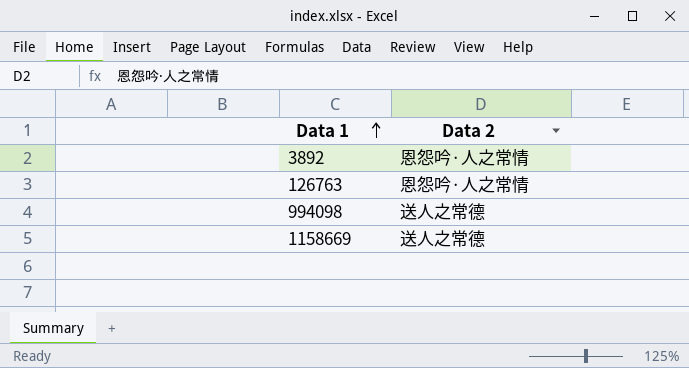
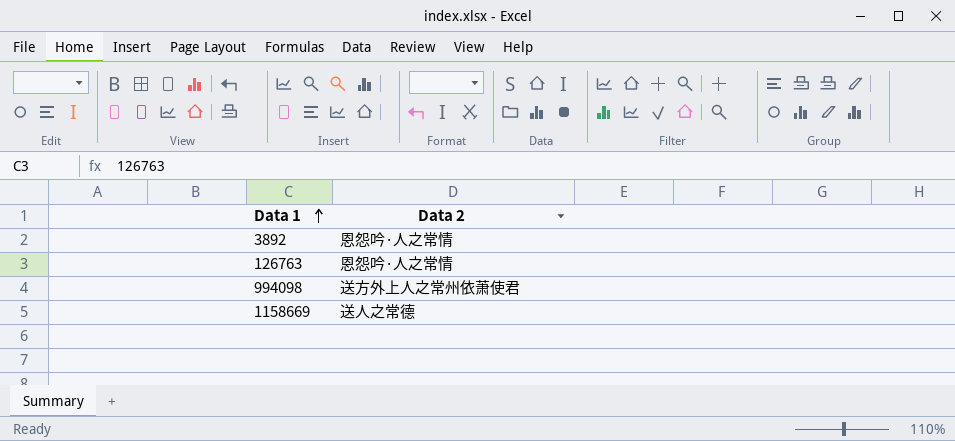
994098 | Data 2: 送人之常德 -> 送方外上人之常州依萧使君

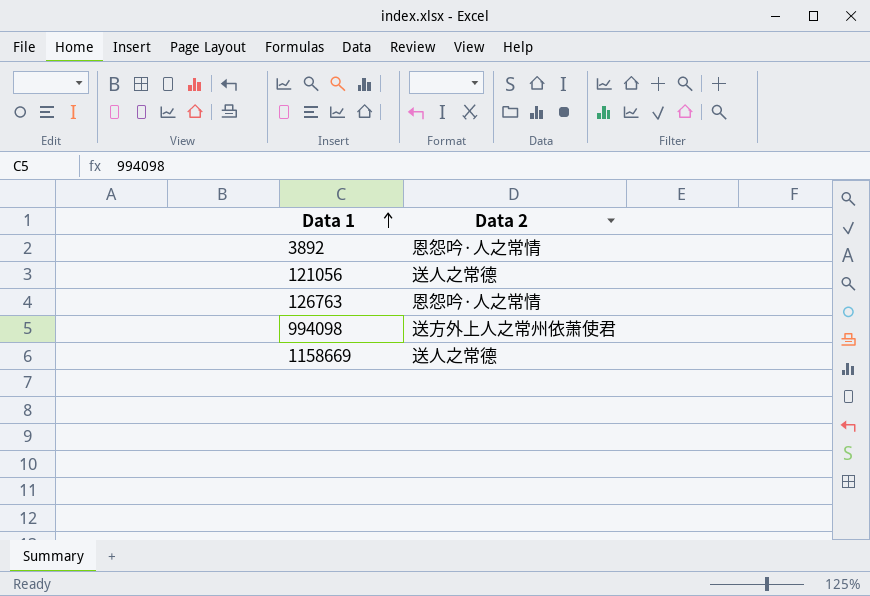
row 121056: none -> 送人之常德

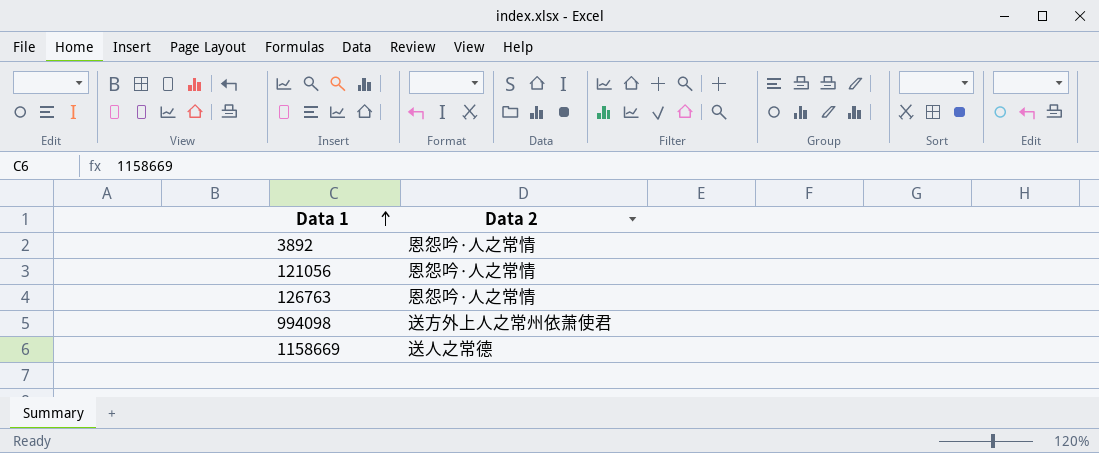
121056 | Data 2: 送人之常德 -> 恩怨吟·人之常情

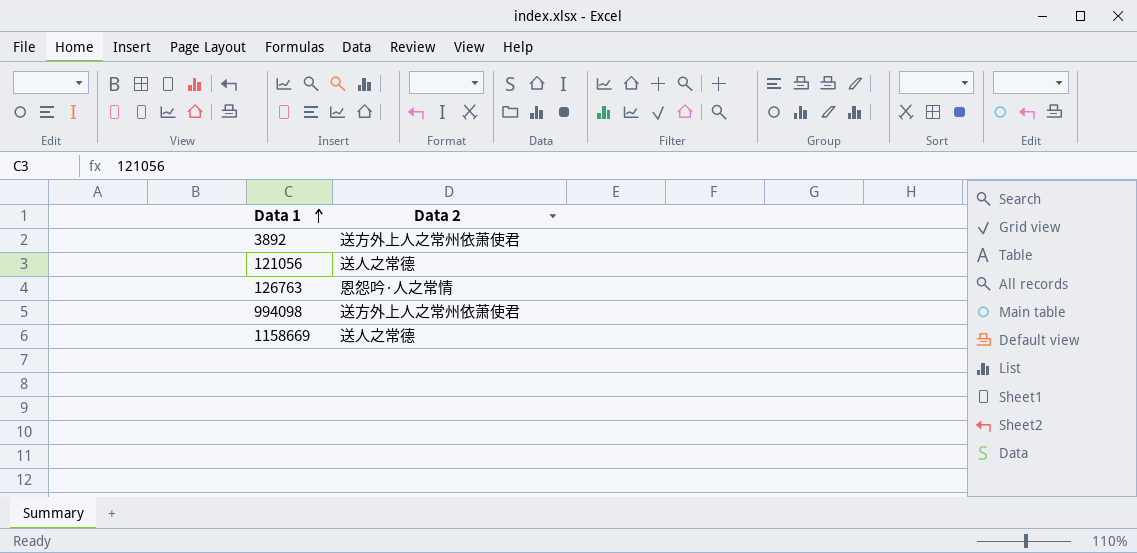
3892 | Data 2: 恩怨吟·人之常情 -> 送方外上人之常州依萧使君
121056 | Data 2: 恩怨吟·人之常情 -> 送人之常德

